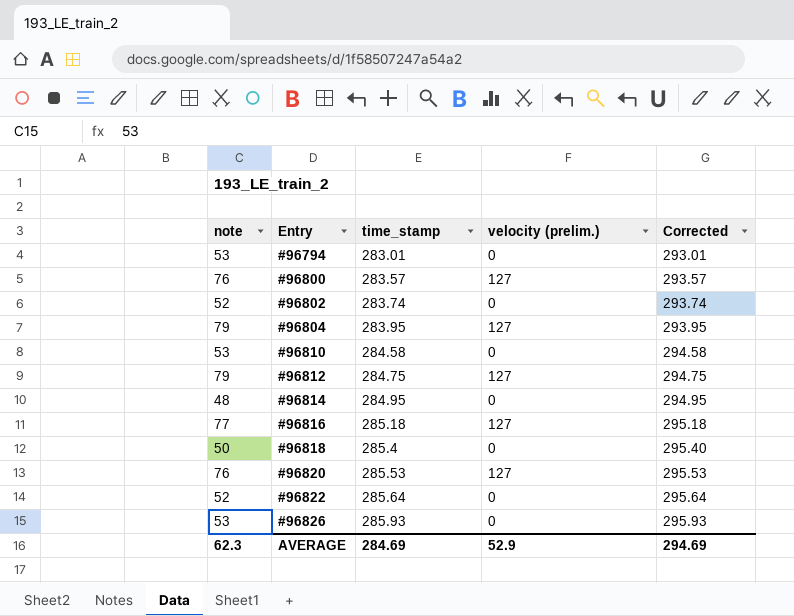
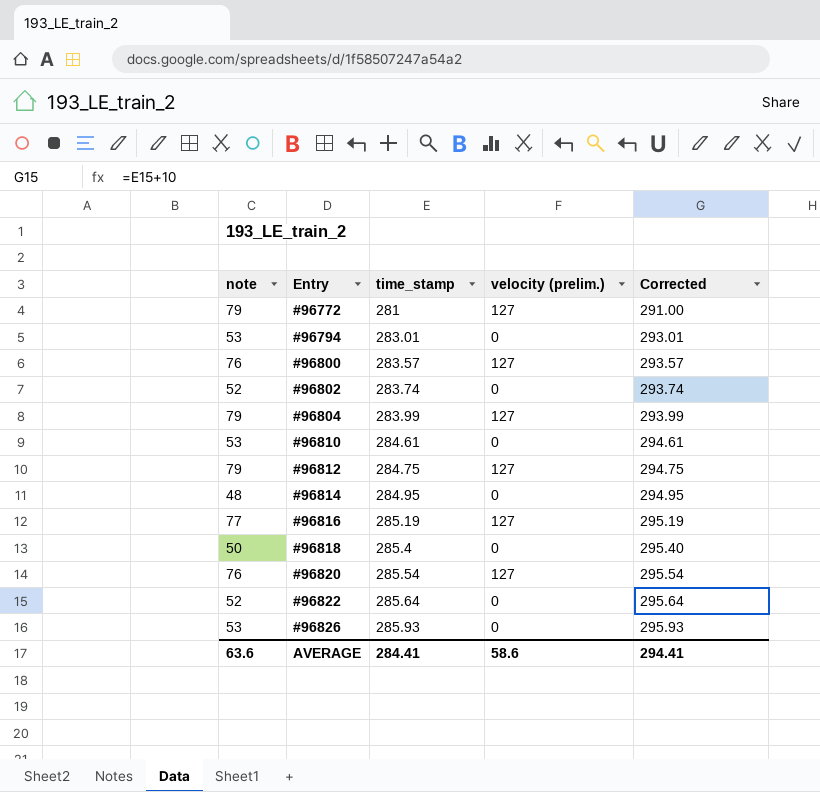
row #96772: none -> 79 | 281 | 127 | 291.00
#96804 | time_stamp: 283.95 -> 283.99
#96804 | Corrected: 293.95 -> 293.99
#96810 | time_stamp: 284.58 -> 284.61
#96810 | Corrected: 294.58 -> 294.61
#96816 | time_stamp: 285.18 -> 285.19
#96816 | Corrected: 295.18 -> 295.19
#96820 | time_stamp: 285.53 -> 285.54
#96820 | Corrected: 295.53 -> 295.54
AVERAGE | note: 62.3 -> 63.6
AVERAGE | time_stamp: 284.69 -> 284.41
AVERAGE | velocity (prelim.): 52.9 -> 58.6
AVERAGE | Corrected: 294.69 -> 294.41

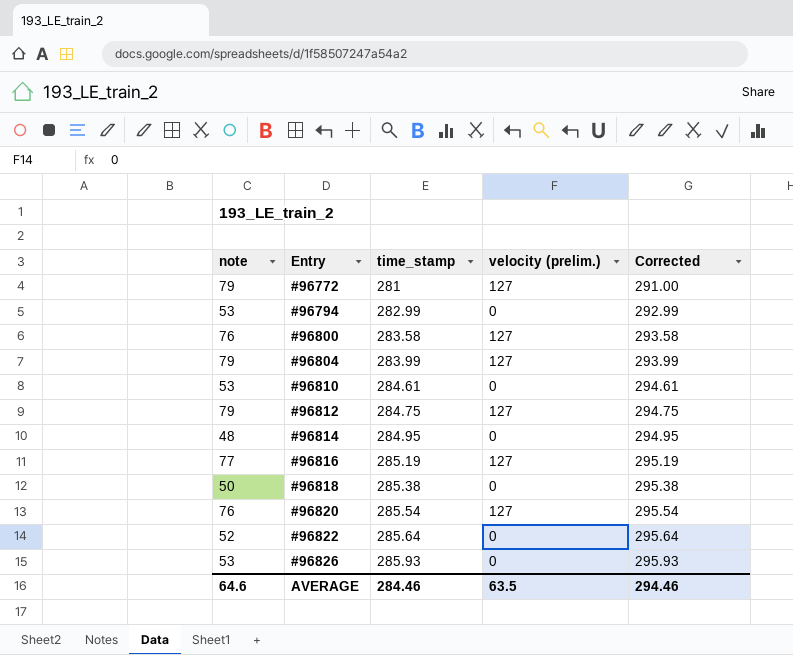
row #96802: 52 | 283.74 | 0 | 293.74 -> none
#96794 | time_stamp: 283.01 -> 282.99
#96794 | Corrected: 293.01 -> 292.99
#96800 | time_stamp: 283.57 -> 283.58
#96800 | Corrected: 293.57 -> 293.58
#96818 | time_stamp: 285.4 -> 285.38
#96818 | Corrected: 295.40 -> 295.38
AVERAGE | note: 63.6 -> 64.6
AVERAGE | time_stamp: 284.41 -> 284.46
AVERAGE | velocity (prelim.): 58.6 -> 63.5
AVERAGE | Corrected: 294.41 -> 294.46

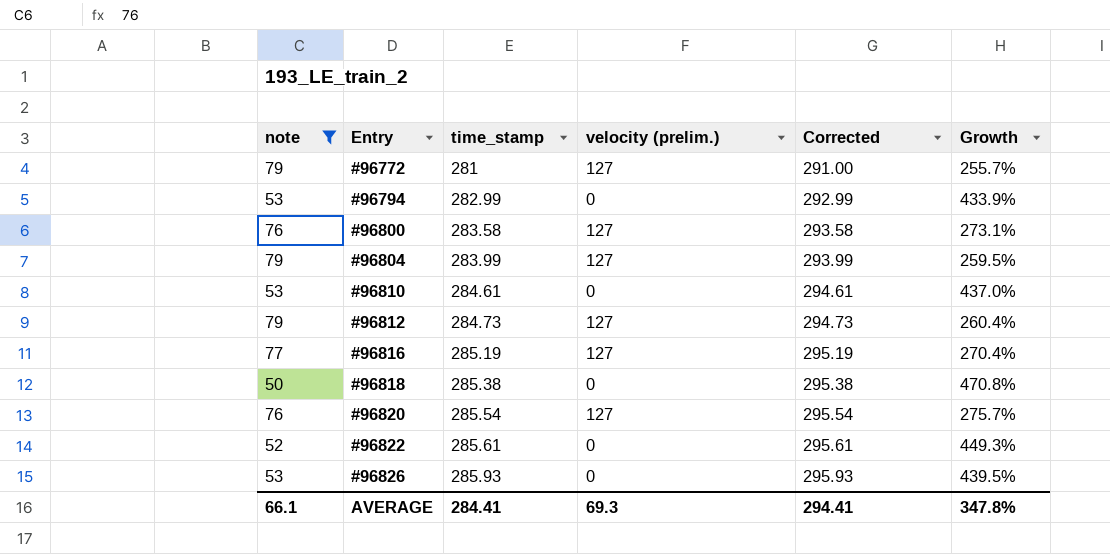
filter: none -> note != 48
column Growth | formula: none -> ([time_stamp] - [note]) / [note]
#96812 | time_stamp: 284.75 -> 284.73
#96812 | Corrected: 294.75 -> 294.73
#96822 | time_stamp: 285.64 -> 285.61
#96822 | Corrected: 295.64 -> 295.61
AVERAGE | note: 64.6 -> 66.1
AVERAGE | time_stamp: 284.46 -> 284.41
AVERAGE | velocity (prelim.): 63.5 -> 69.3
AVERAGE | Corrected: 294.46 -> 294.41

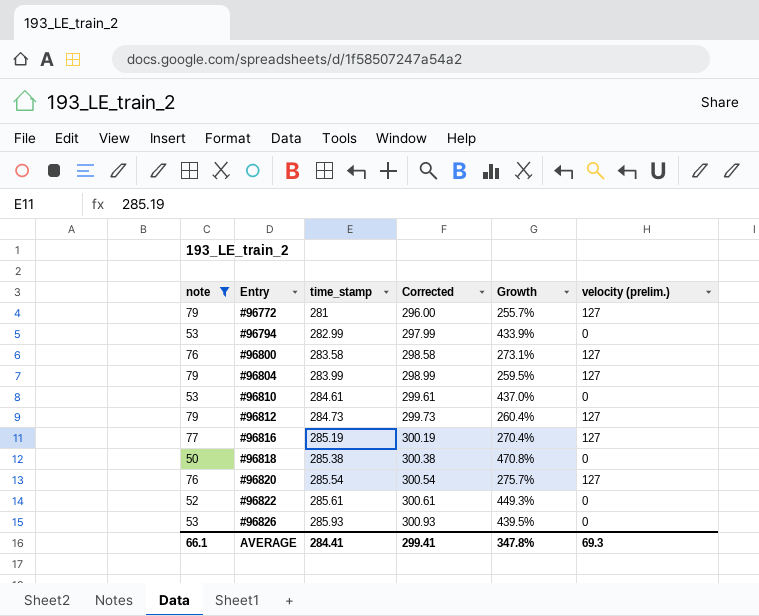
column Corrected | formula: [time_stamp] + 10 -> [time_stamp] + 15
column velocity (prelim.) | position: 4 -> 6
AVERAGE | Corrected: 294.41 -> 299.41

